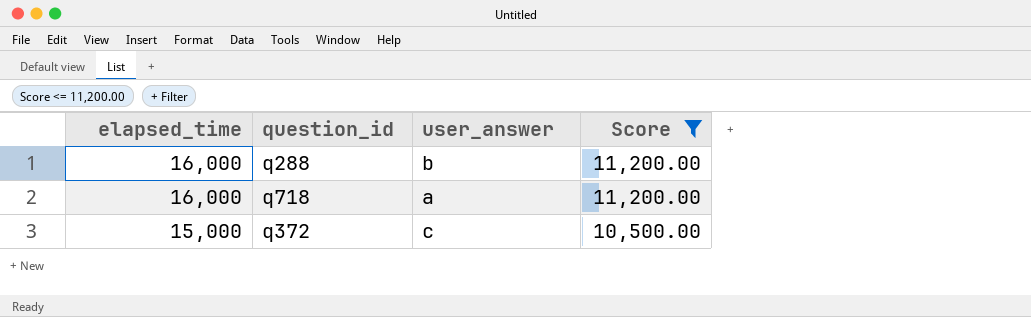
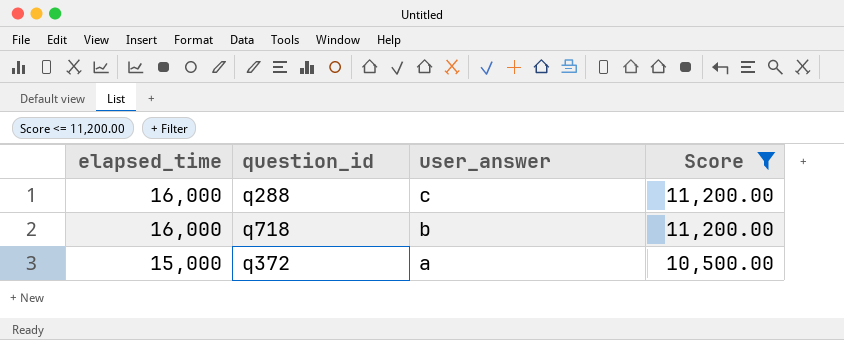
q288 | user_answer: b -> c
q718 | user_answer: a -> b
q372 | user_answer: c -> a

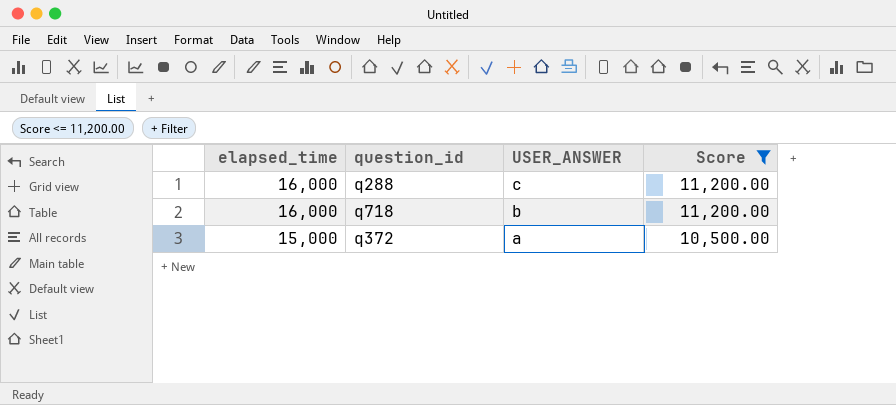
column name: user_answer -> USER_ANSWER

